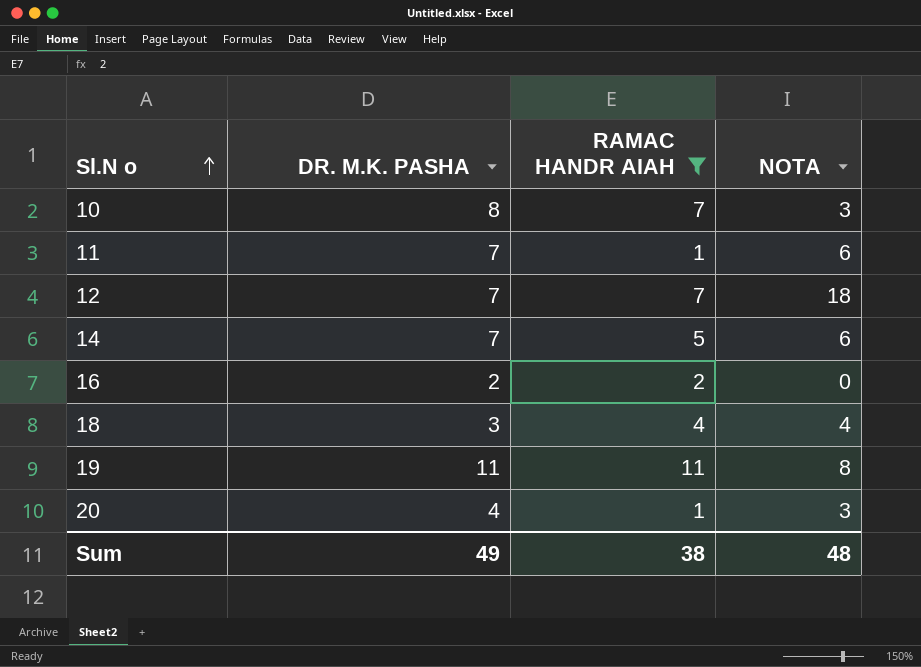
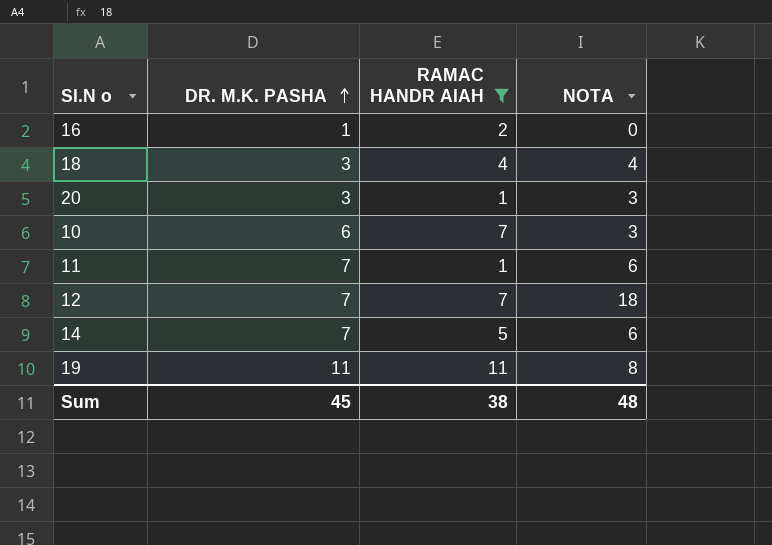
row order: Sl.N o ascending -> DR. M.K. PASHA ascending
16 | DR. M.K. PASHA: 2 -> 1
20 | DR. M.K. PASHA: 4 -> 3
10 | DR. M.K. PASHA: 8 -> 6
Sum | DR. M.K. PASHA: 49 -> 45

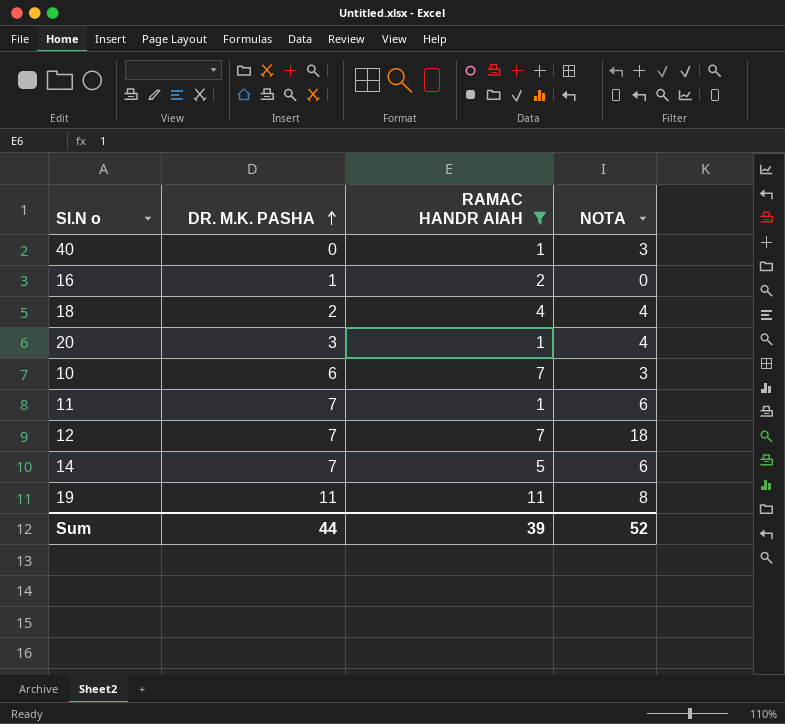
row 40: none -> 0 | 1 | 3
18 | DR. M.K. PASHA: 3 -> 2
20 | NOTA: 3 -> 4
Sum | DR. M.K. PASHA: 45 -> 44
Sum | RAMAC HANDR AIAH: 38 -> 39
Sum | NOTA: 48 -> 52

